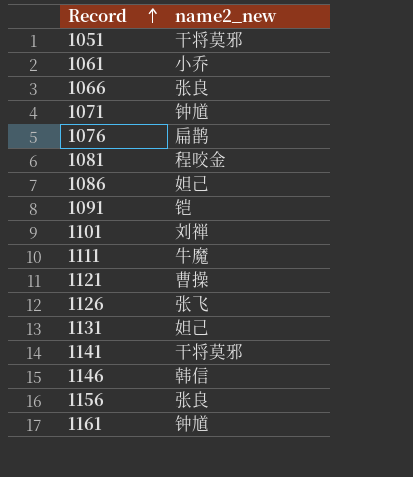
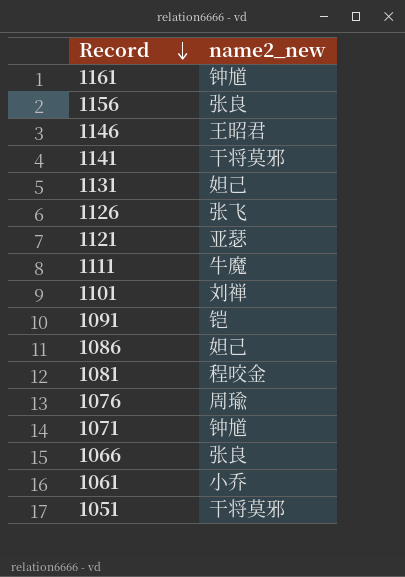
row order: Record ascending -> Record descending
1146 | name2_new: 韩信 -> 王昭君
1121 | name2_new: 曹操 -> 亚瑟
1076 | name2_new: 扁鹊 -> 周瑜

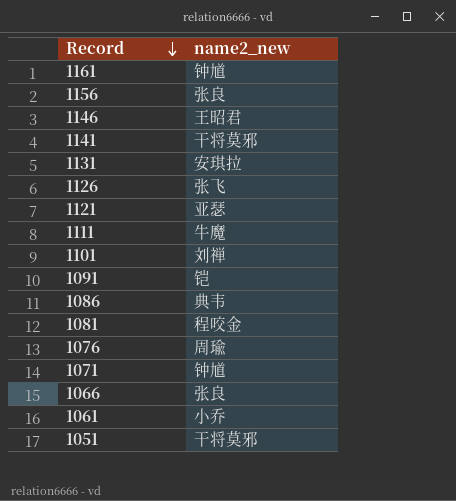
1131 | name2_new: 妲己 -> 安琪拉
1086 | name2_new: 妲己 -> 典韦

